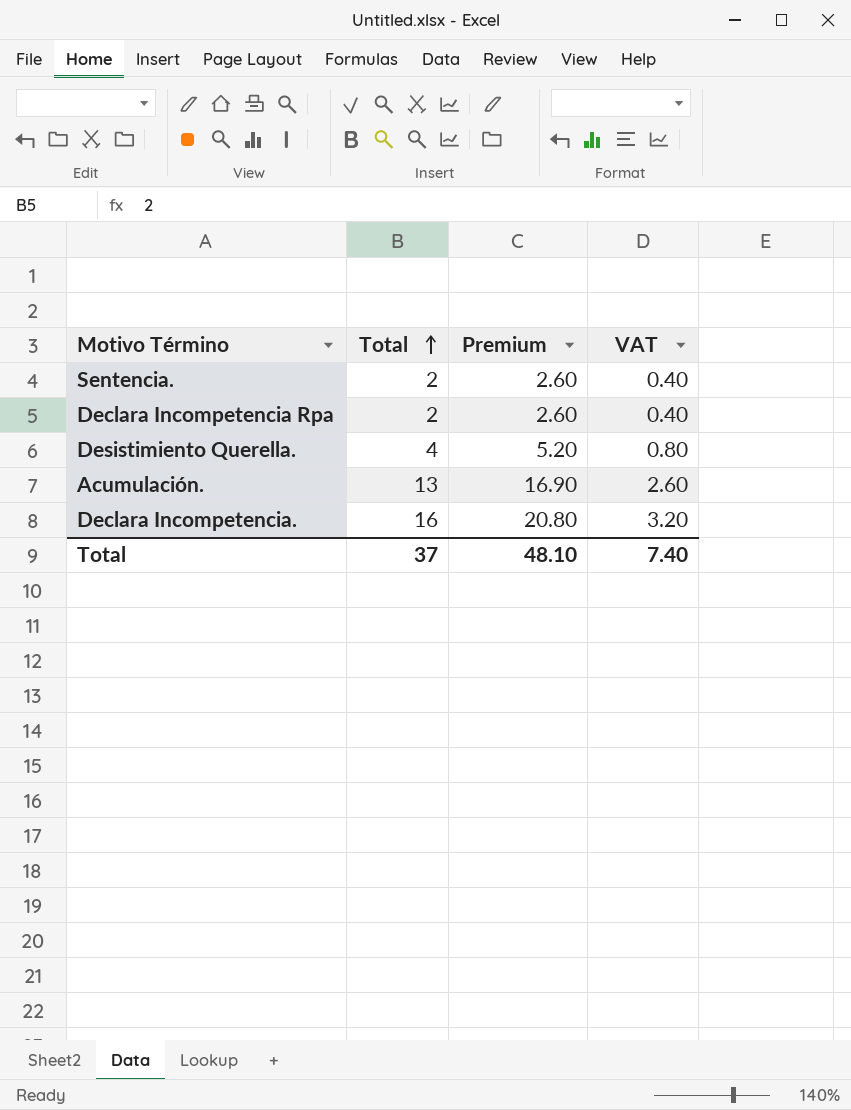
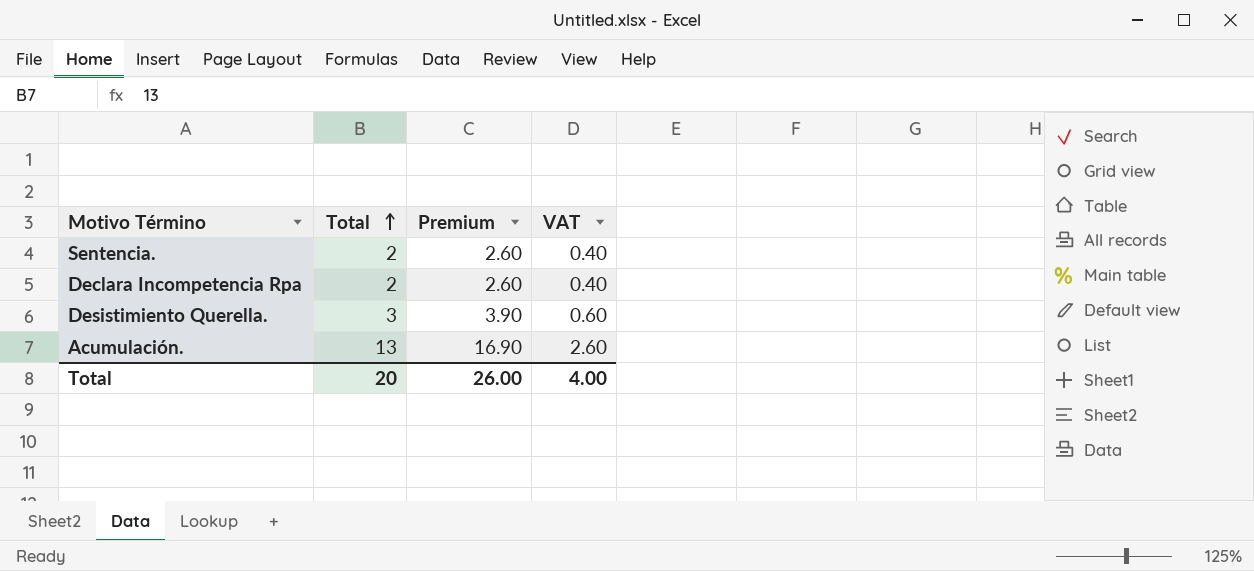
row Declara Incompetencia.: 16 | 20.80 | 3.20 -> none
Desistimiento Querella. | Total: 4 -> 3
Desistimiento Querella. | Premium: 5.20 -> 3.90
Desistimiento Querella. | VAT: 0.80 -> 0.60
Total | Total: 37 -> 20
Total | Premium: 48.10 -> 26.00
Total | VAT: 7.40 -> 4.00

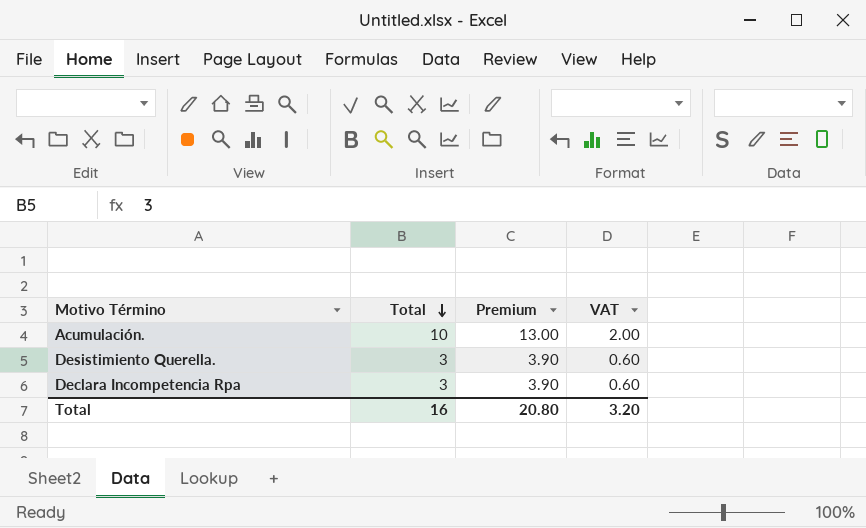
row order: Total ascending -> Total descending
row Sentencia.: 2 | 2.60 | 0.40 -> none
Acumulación. | Total: 13 -> 10
Acumulación. | Premium: 16.90 -> 13.00
Acumulación. | VAT: 2.60 -> 2.00
Declara Incompetencia Rpa | Total: 2 -> 3
Declara Incompetencia Rpa | Premium: 2.60 -> 3.90
Declara Incompetencia Rpa | VAT: 0.40 -> 0.60
Total | Total: 20 -> 16
Total | Premium: 26.00 -> 20.80
Total | VAT: 4.00 -> 3.20

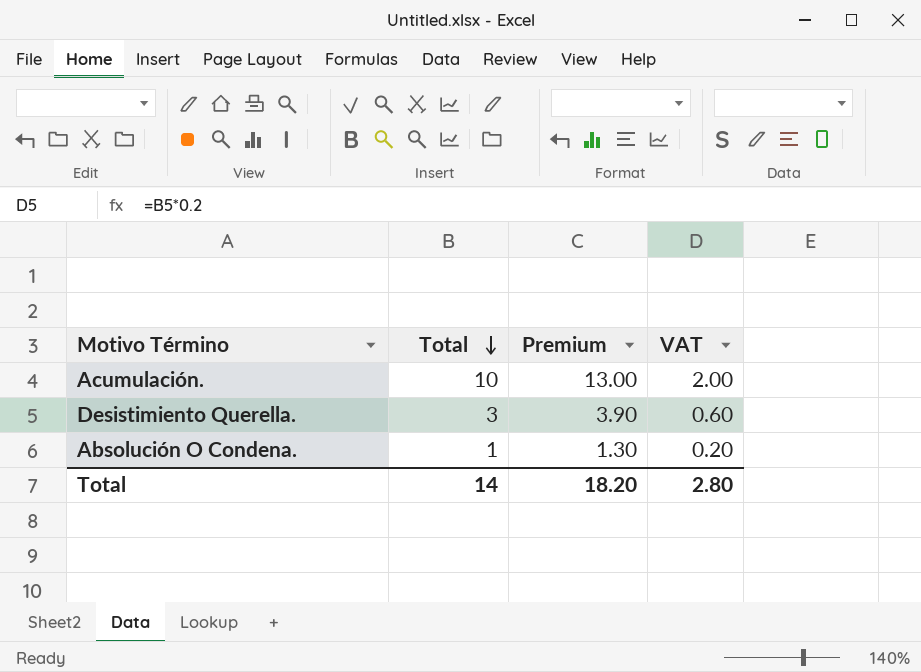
row Declara Incompetencia Rpa: 3 | 3.90 | 0.60 -> none
row Absolución O Condena.: none -> 1 | 1.30 | 0.20
Total | Total: 16 -> 14
Total | Premium: 20.80 -> 18.20
Total | VAT: 3.20 -> 2.80

